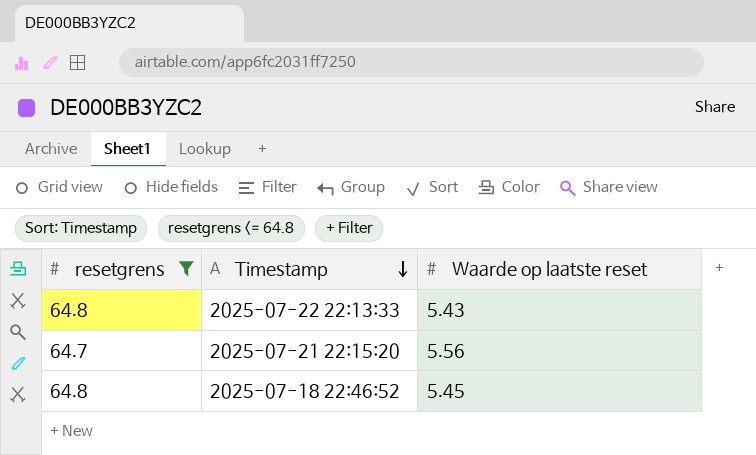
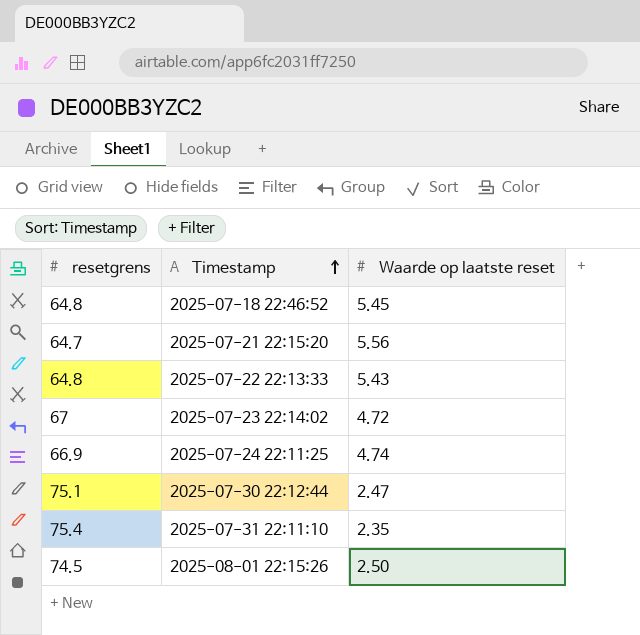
filter: resetgrens <= 64.8 -> none
row order: Timestamp descending -> Timestamp ascending

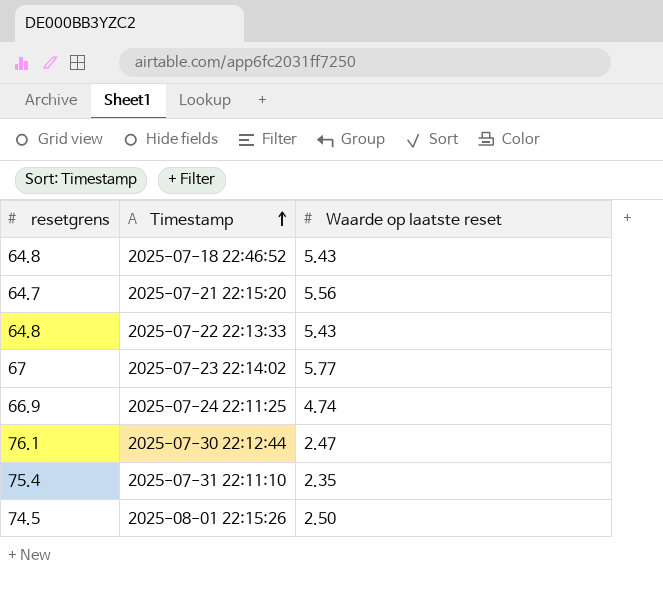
2025-07-18 22:46:52 | Waarde op laatste reset: 5.45 -> 5.43
2025-07-23 22:14:02 | Waarde op laatste reset: 4.72 -> 5.77
2025-07-30 22:12:44 | resetgrens: 75.1 -> 76.1

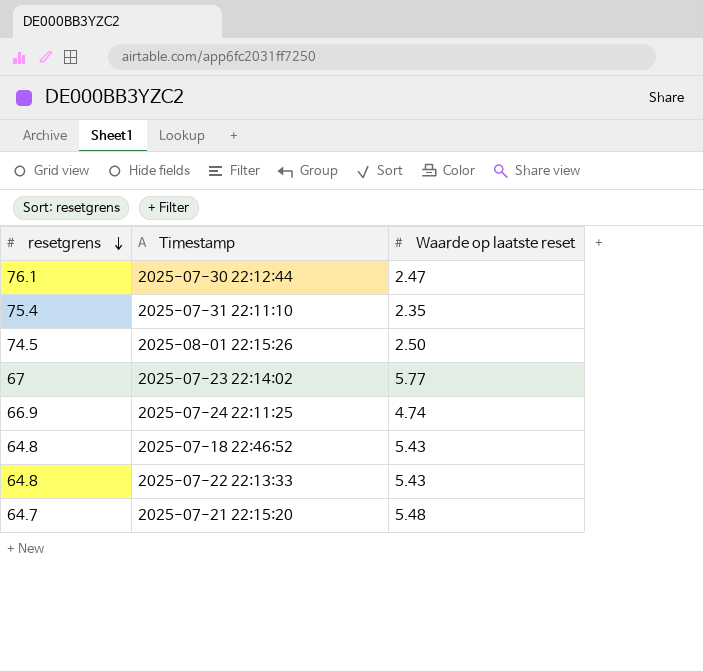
row order: Timestamp ascending -> resetgrens descending
2025-07-21 22:15:20 | Waarde op laatste reset: 5.56 -> 5.48

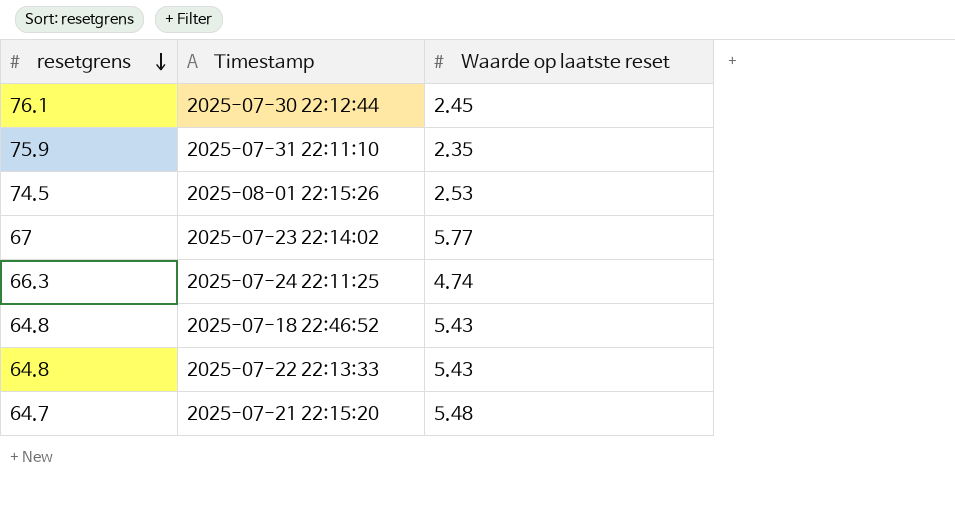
2025-07-30 22:12:44 | Waarde op laatste reset: 2.47 -> 2.45
2025-07-31 22:11:10 | resetgrens: 75.4 -> 75.9
2025-08-01 22:15:26 | Waarde op laatste reset: 2.50 -> 2.53
2025-07-24 22:11:25 | resetgrens: 66.9 -> 66.3

